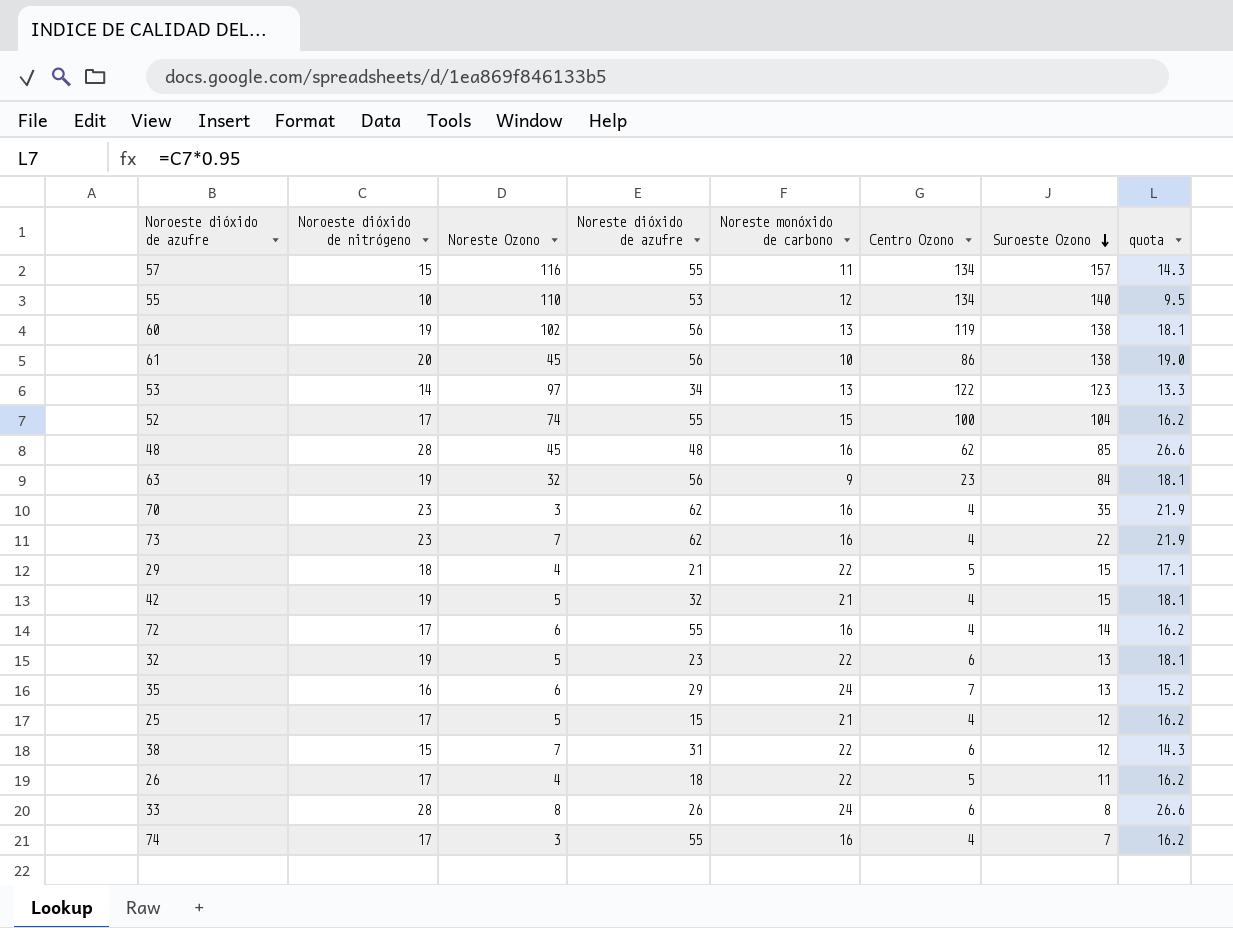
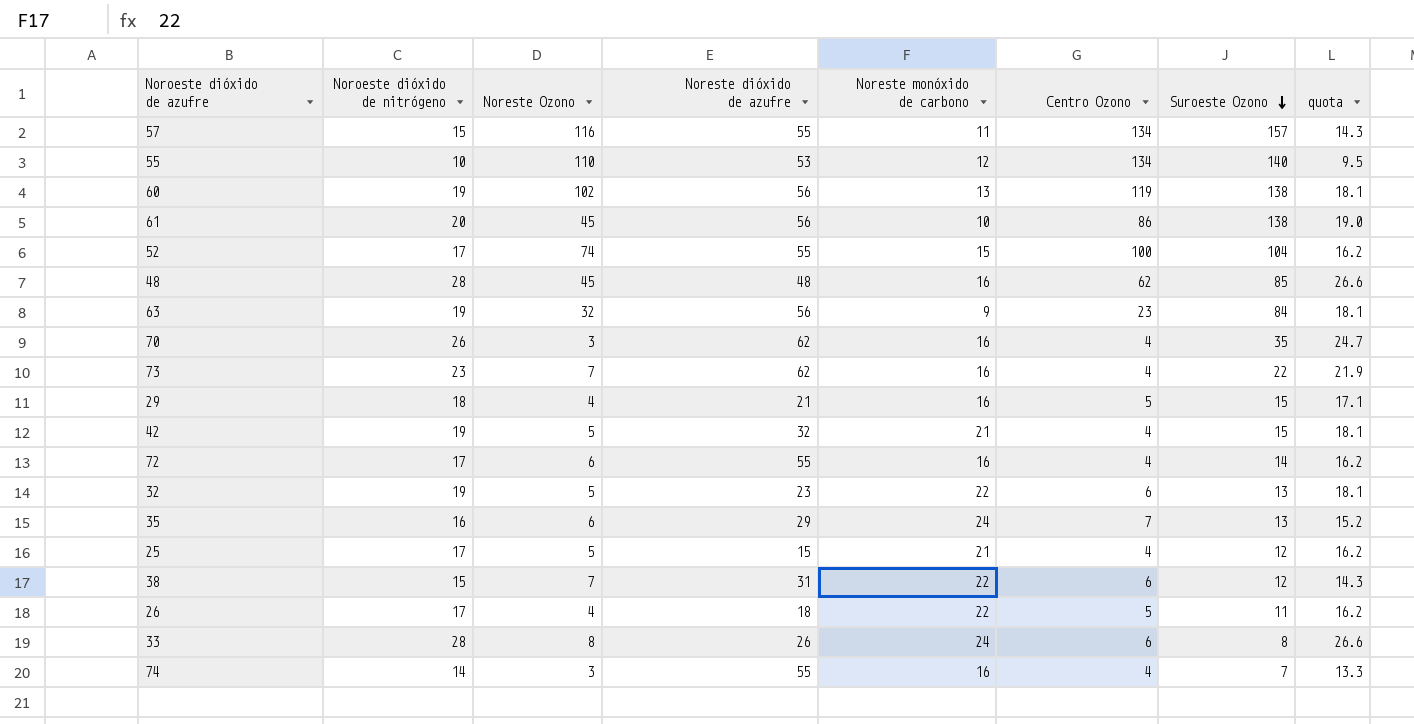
row 53: 14 | 97 | 34 | 13 | 122 | 123 | 13.3 -> none
70 | Noroeste dióxido de nitrógeno: 23 -> 26
70 | quota: 21.9 -> 24.7
29 | Noreste monóxido de carbono: 22 -> 16
74 | Noroeste dióxido de nitrógeno: 17 -> 14
74 | quota: 16.2 -> 13.3

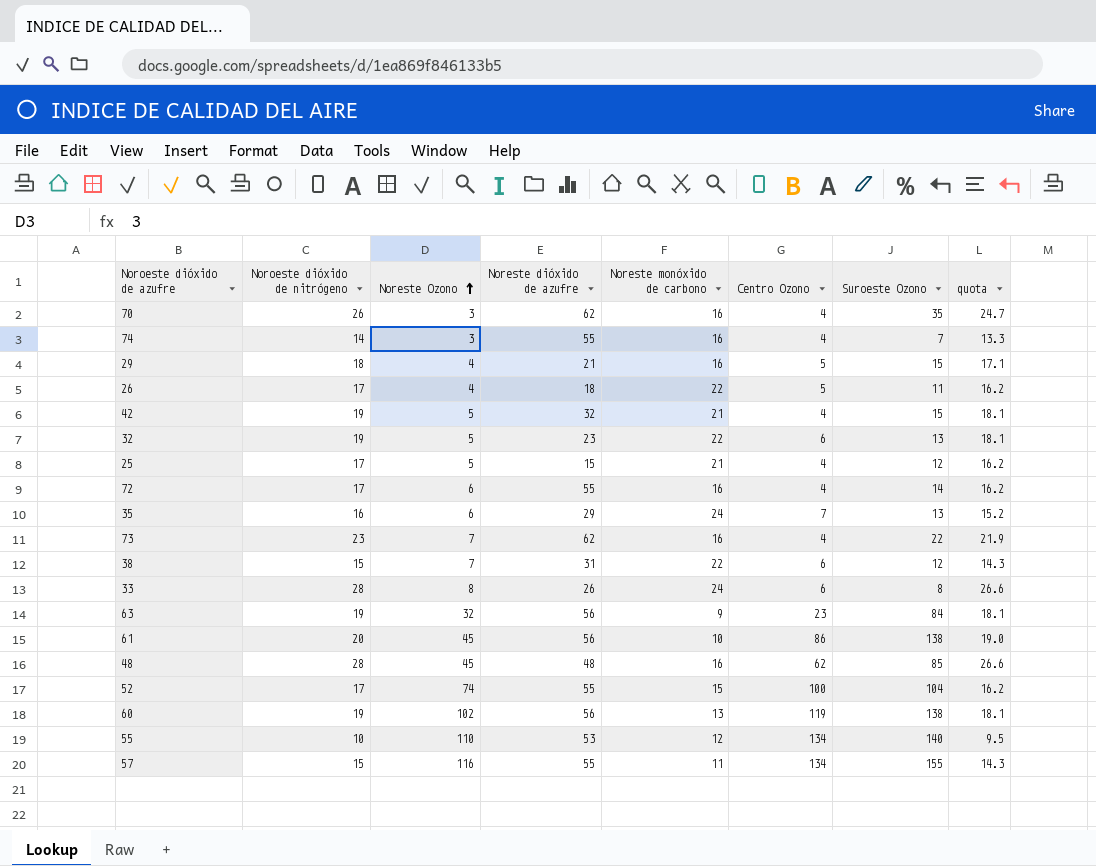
row order: Suroeste Ozono descending -> Noreste Ozono ascending
57 | Suroeste Ozono: 157 -> 155

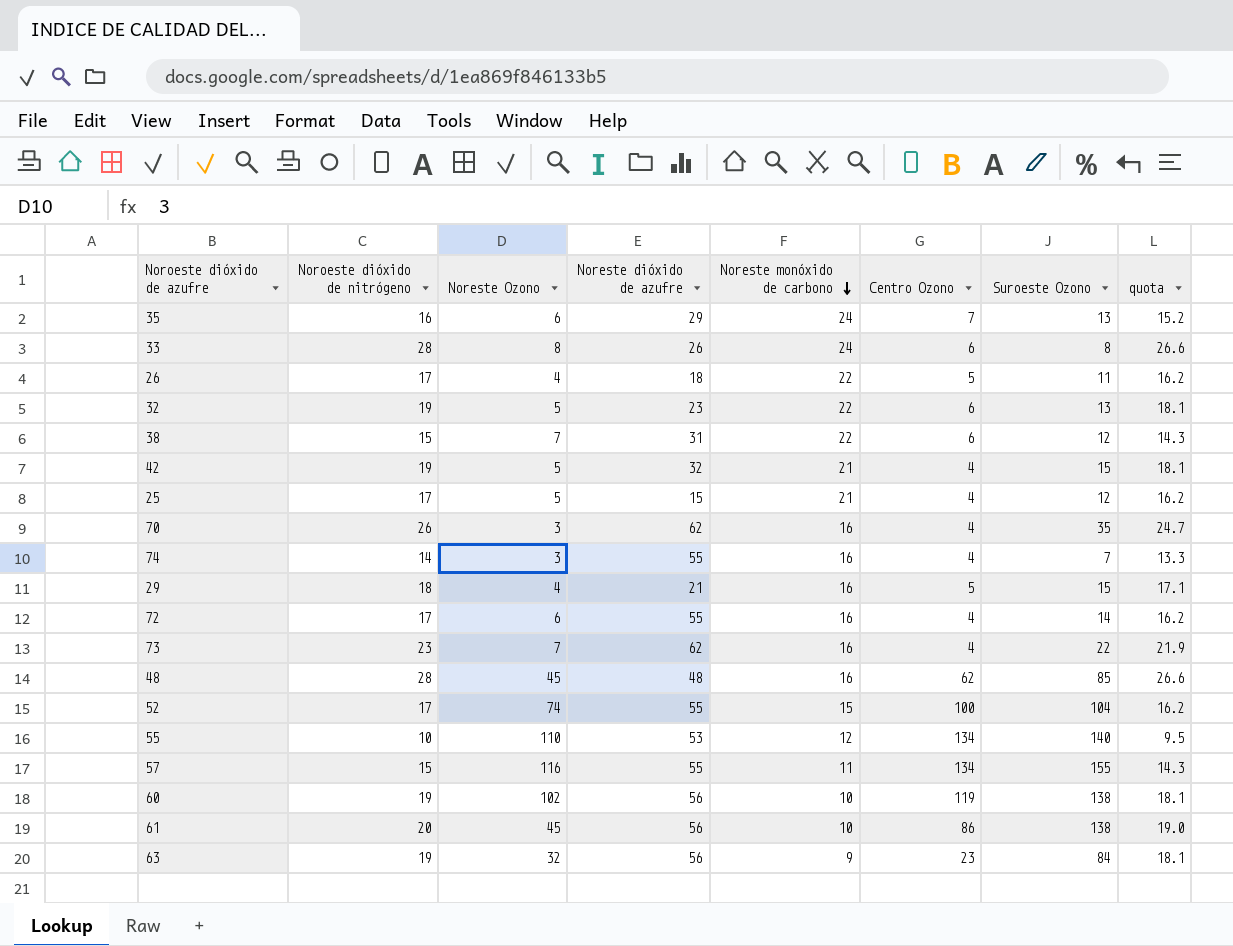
row order: Noreste Ozono ascending -> Noreste monóxido de carbono descending
60 | Noreste monóxido de carbono: 13 -> 10

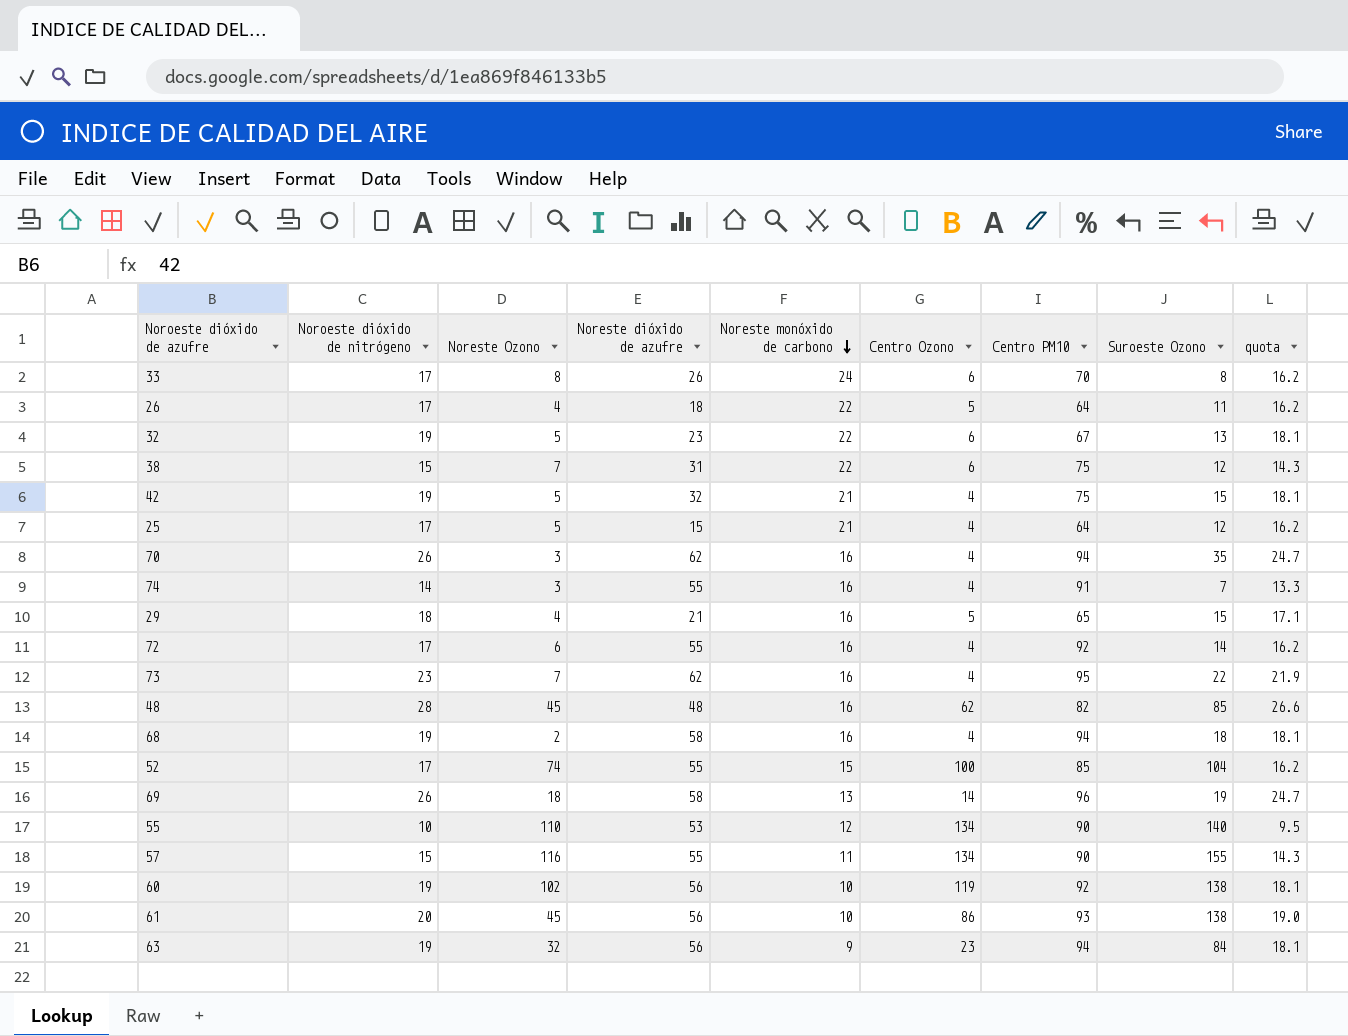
column Centro PM10 | position: none -> 7
row 35: 16 | 6 | 29 | 24 | 7 | 13 | 15.2 -> none
33 | Noroeste dióxido de nitrógeno: 28 -> 17
33 | quota: 26.6 -> 16.2
row 68: none -> 19 | 2 | 58 | 16 | 4 | 94 | 18 | 18.1
row 69: none -> 26 | 18 | 58 | 13 | 14 | 96 | 19 | 24.7

